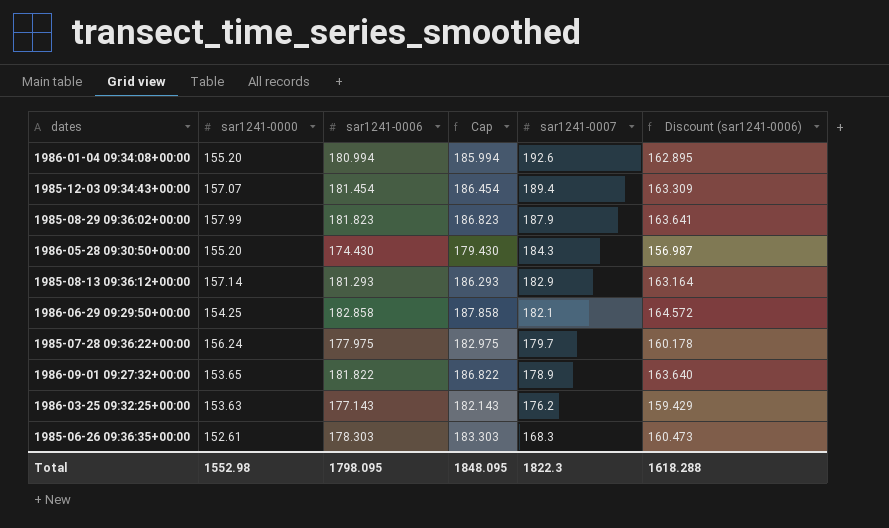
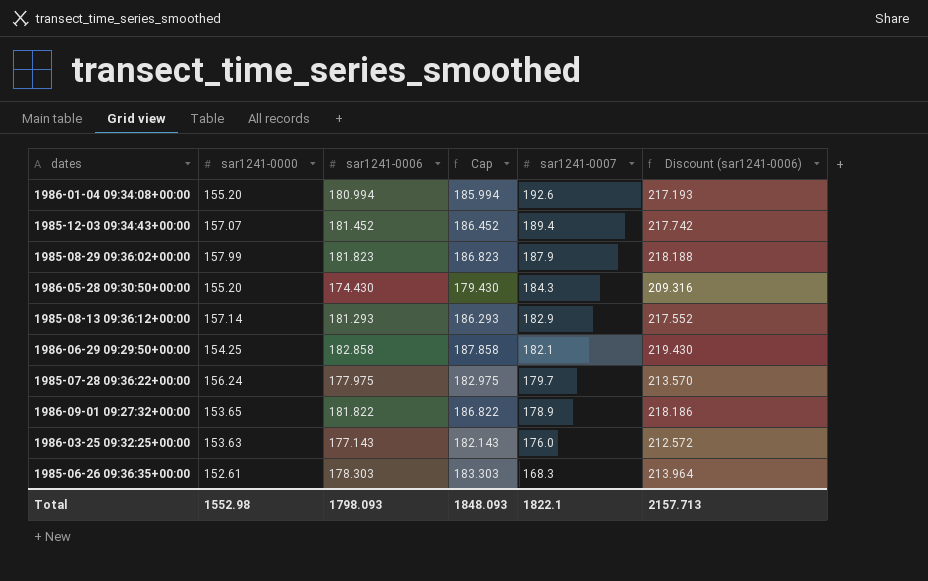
column Discount (sar1241-0006) | formula: [sar1241-0006] * 0.9 -> [sar1241-0006] * 1.2
1985-12-03 09:34:43+00:00 | sar1241-0006: 181.454 -> 181.452
1985-12-03 09:34:43+00:00 | Cap: 186.454 -> 186.452
1986-03-25 09:32:25+00:00 | sar1241-0007: 176.2 -> 176.0
Total | sar1241-0006: 1798.095 -> 1798.093
Total | Cap: 1848.095 -> 1848.093
Total | sar1241-0007: 1822.3 -> 1822.1
Total | Discount (sar1241-0006): 1618.288 -> 2157.713

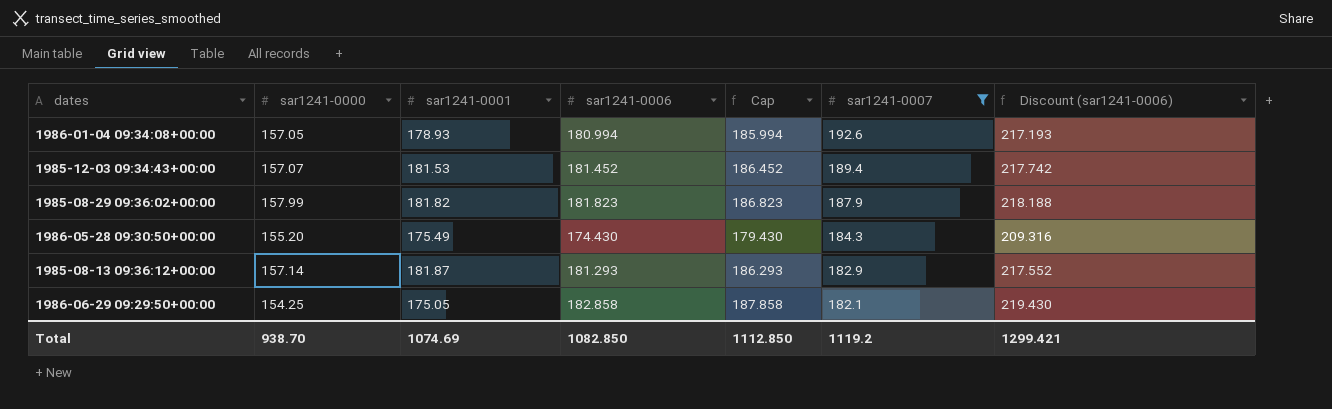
filter: none -> sar1241-0007 >= 182.1
column sar1241-0001 | position: none -> 3
1986-01-04 09:34:08+00:00 | sar1241-0000: 155.20 -> 157.05
Total | sar1241-0000: 1552.98 -> 938.70
Total | sar1241-0006: 1798.093 -> 1082.850
Total | Cap: 1848.093 -> 1112.850
Total | sar1241-0007: 1822.1 -> 1119.2
Total | Discount (sar1241-0006): 2157.713 -> 1299.421

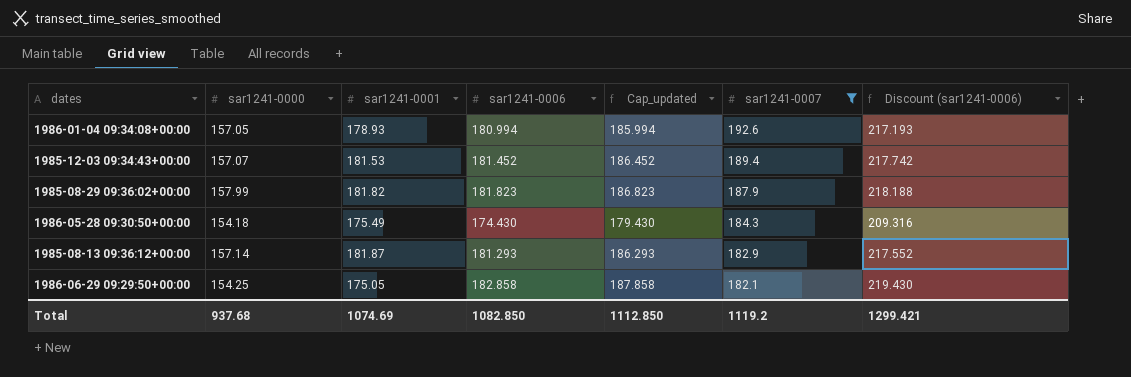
column name: Cap -> Cap_updated
1986-05-28 09:30:50+00:00 | sar1241-0000: 155.20 -> 154.18
Total | sar1241-0000: 938.70 -> 937.68

